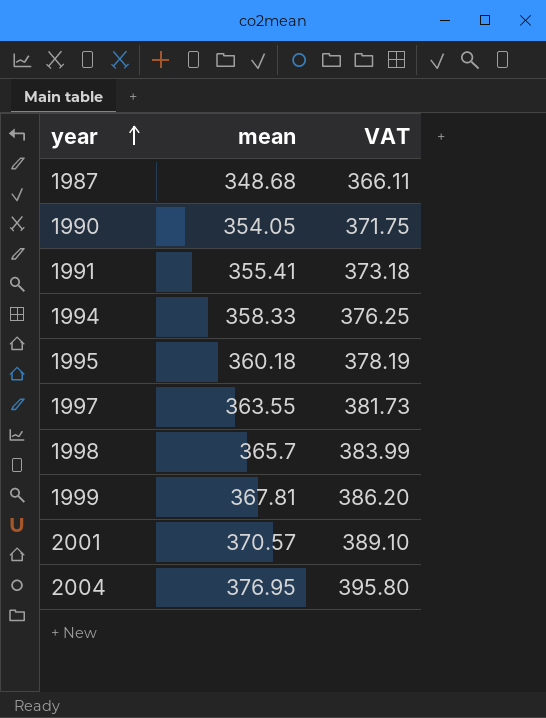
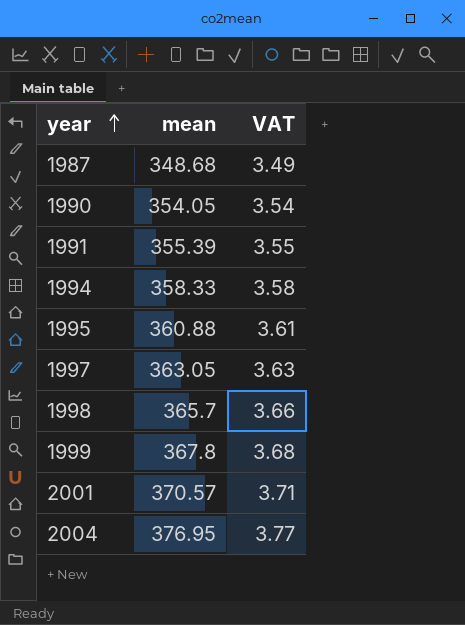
column VAT | formula: [mean] * 1.05 -> [mean] * 0.01
1991 | mean: 355.41 -> 355.39
1995 | mean: 360.18 -> 360.88
1997 | mean: 363.55 -> 363.05
1999 | mean: 367.81 -> 367.8

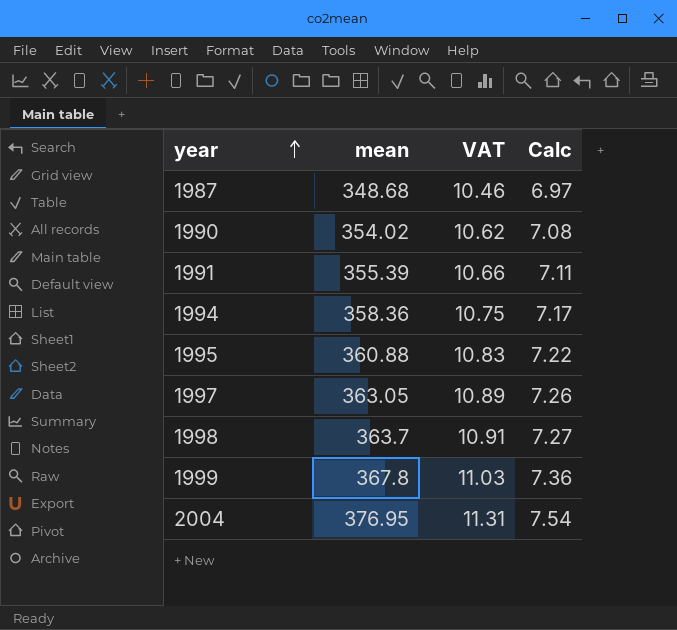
column VAT | formula: [mean] * 0.01 -> [mean] * 0.03
column Calc | formula: none -> [mean] * 0.02
row 2001: 370.57 | 3.71 -> none
1990 | mean: 354.05 -> 354.02
1994 | mean: 358.33 -> 358.36
1998 | mean: 365.7 -> 363.7

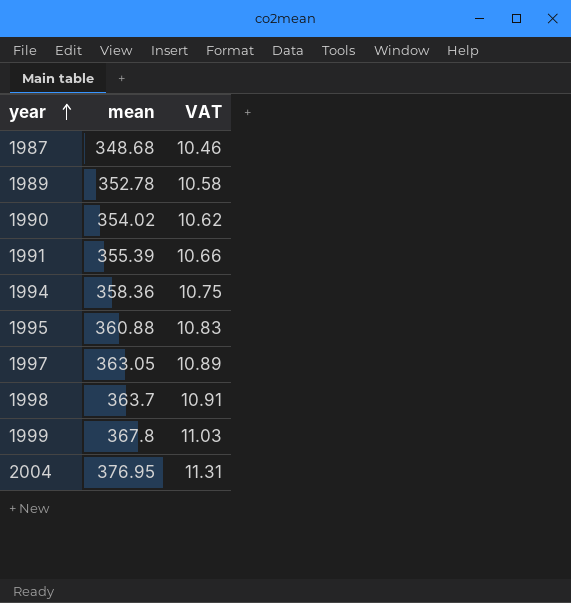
column Calc | formula: [mean] * 0.02 -> none
row 1989: none -> 352.78 | 10.58

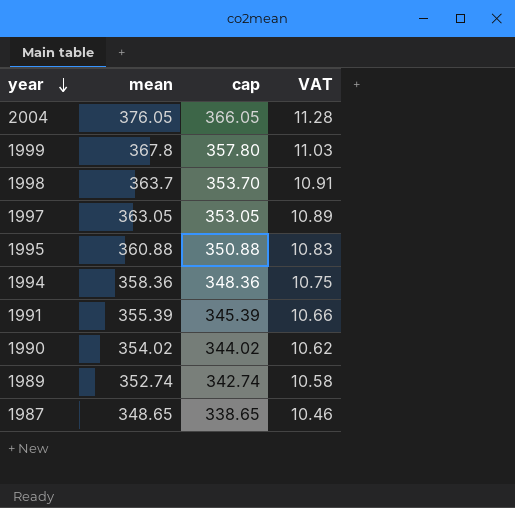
row order: year ascending -> year descending
column cap | formula: none -> [mean] - 10
2004 | mean: 376.95 -> 376.05
2004 | VAT: 11.31 -> 11.28
1989 | mean: 352.78 -> 352.74
1987 | mean: 348.68 -> 348.65

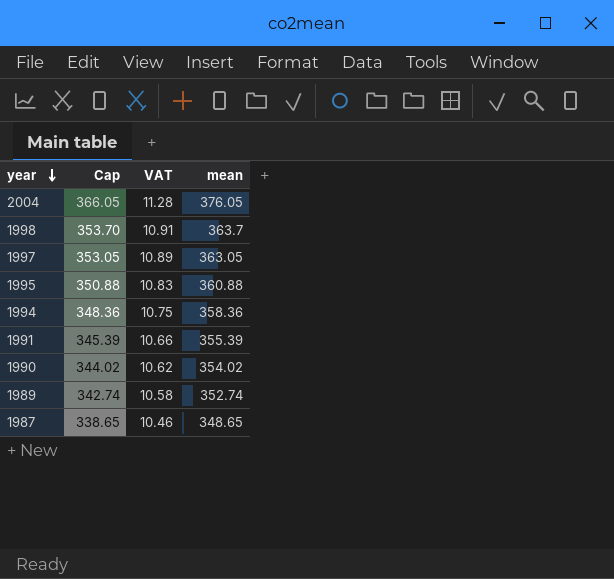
column name: cap -> Cap
column mean | position: 2 -> 4
row 1999: 367.8 | 357.80 | 11.03 -> none

